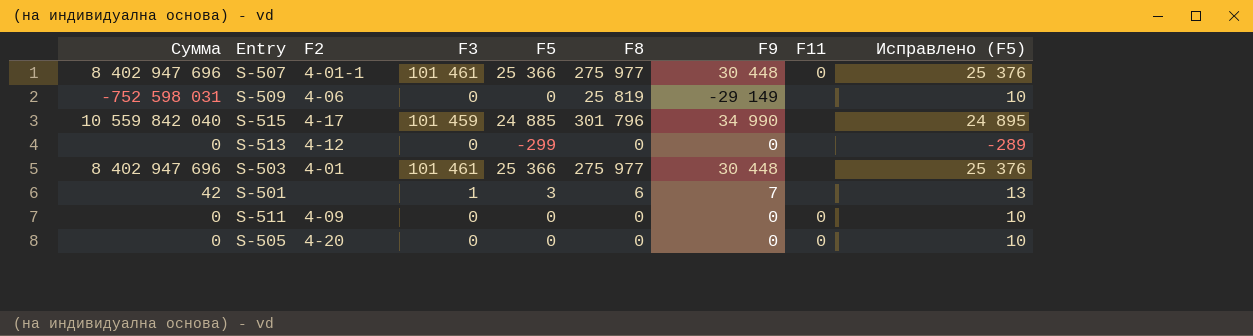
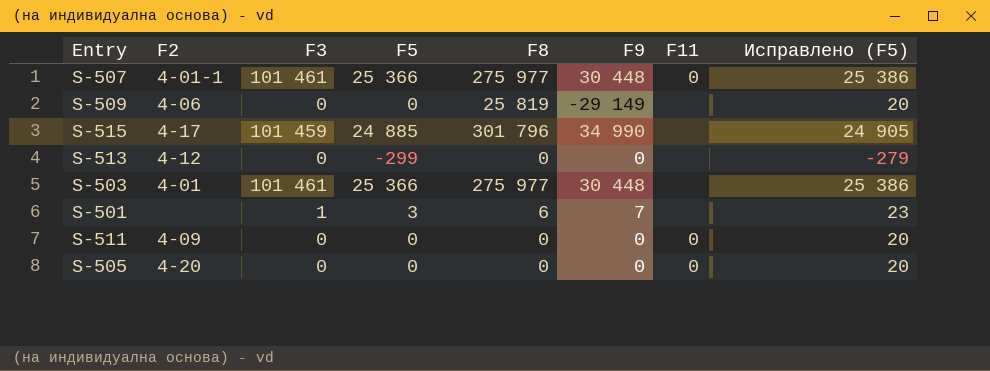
column Сумма | formula: [F8] * [F9] -> none
column Исправлено (F5) | formula: [F5] + 10 -> [F5] + 20

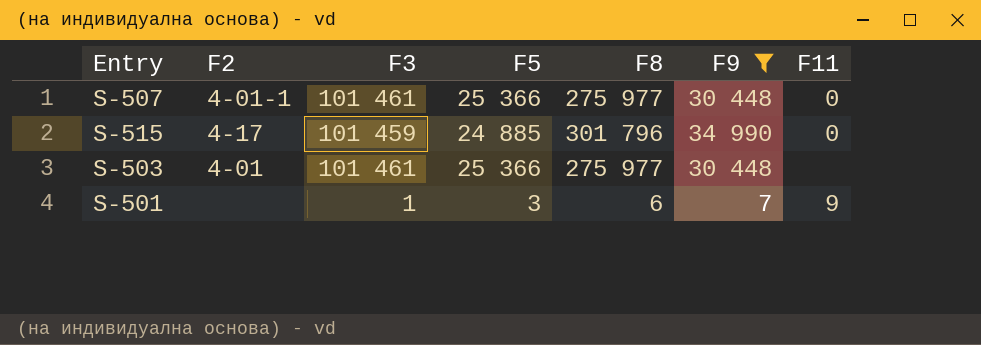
filter: none -> F9 >= 7
column Исправлено (F5) | formula: [F5] + 20 -> none
S-515 | F11: none -> 0
S-501 | F11: none -> 9

